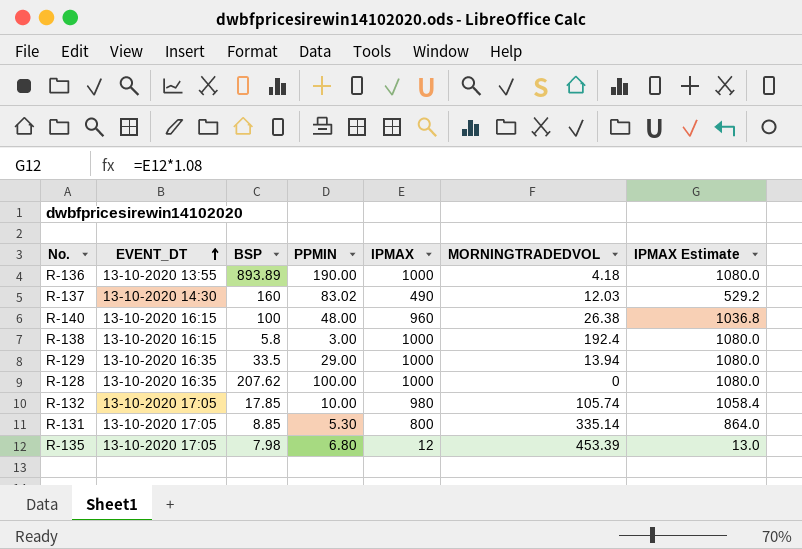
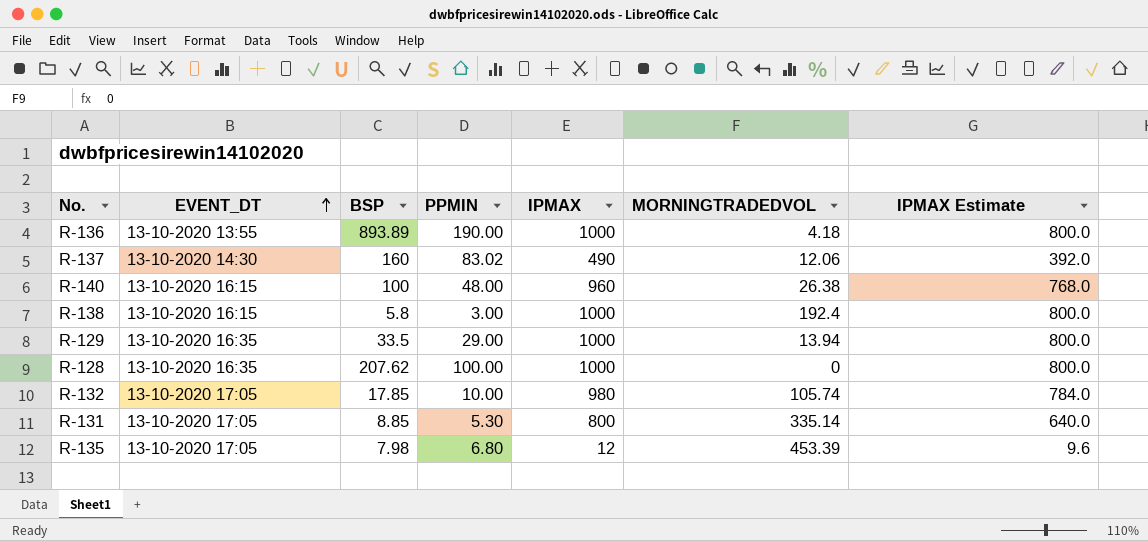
column IPMAX Estimate | formula: [IPMAX] * 1.08 -> [IPMAX] * 0.8
R-137 | MORNINGTRADEDVOL: 12.03 -> 12.06

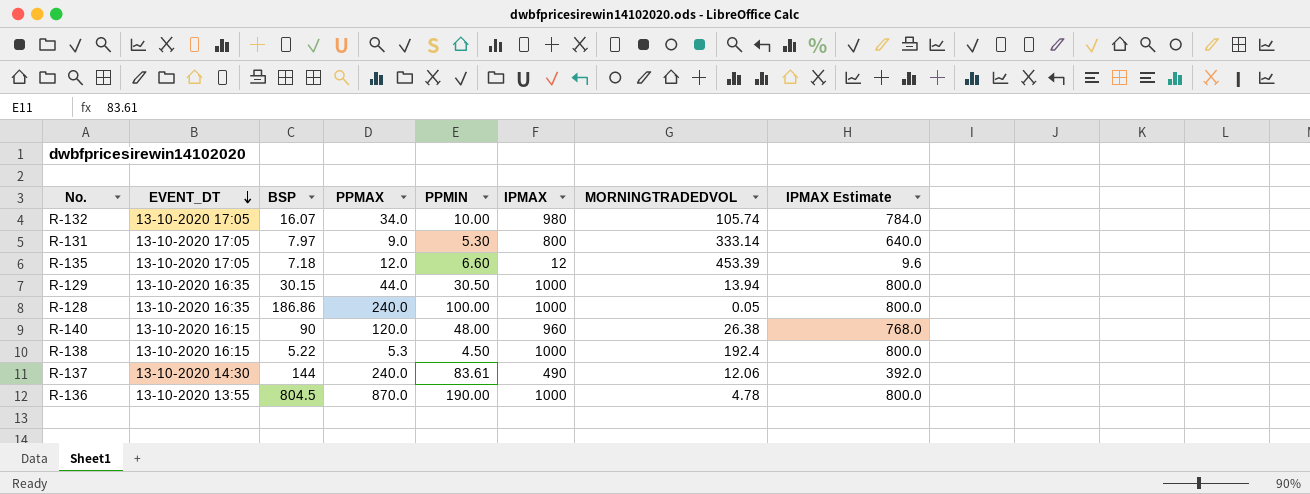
row order: EVENT_DT ascending -> EVENT_DT descending
column PPMAX | position: none -> 4
R-132 | BSP: 17.85 -> 16.07
R-131 | BSP: 8.85 -> 7.97
R-131 | MORNINGTRADEDVOL: 335.14 -> 333.14
R-135 | BSP: 7.98 -> 7.18
R-135 | PPMIN: 6.80 -> 6.60
R-129 | BSP: 33.5 -> 30.15
R-129 | PPMIN: 29.00 -> 30.50
R-128 | BSP: 207.62 -> 186.86
R-128 | MORNINGTRADEDVOL: 0 -> 0.05
R-140 | BSP: 100 -> 90
R-138 | BSP: 5.8 -> 5.22
R-138 | PPMIN: 3.00 -> 4.50
R-137 | BSP: 160 -> 144
R-137 | PPMIN: 83.02 -> 83.61
R-136 | BSP: 893.89 -> 804.5
R-136 | MORNINGTRADEDVOL: 4.18 -> 4.78

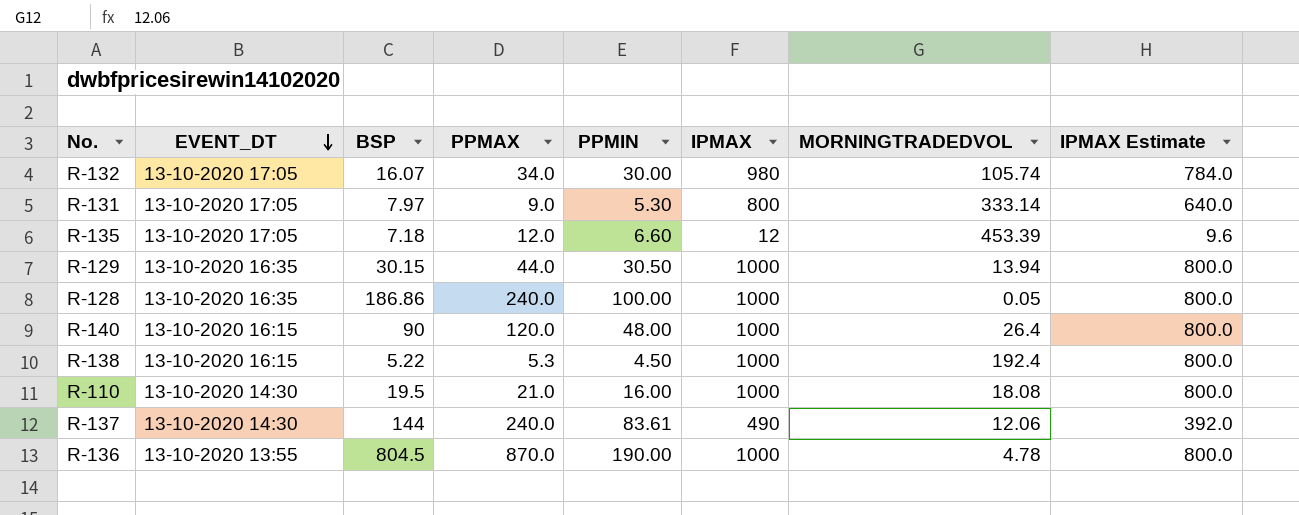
R-132 | PPMIN: 10.00 -> 30.00
R-140 | IPMAX: 960 -> 1000
R-140 | MORNINGTRADEDVOL: 26.38 -> 26.4
R-140 | IPMAX Estimate: 768.0 -> 800.0
row R-110: none -> 13-10-2020 14:30 | 19.5 | 21.0 | 16.00 | 1000 | 18.08 | 800.0

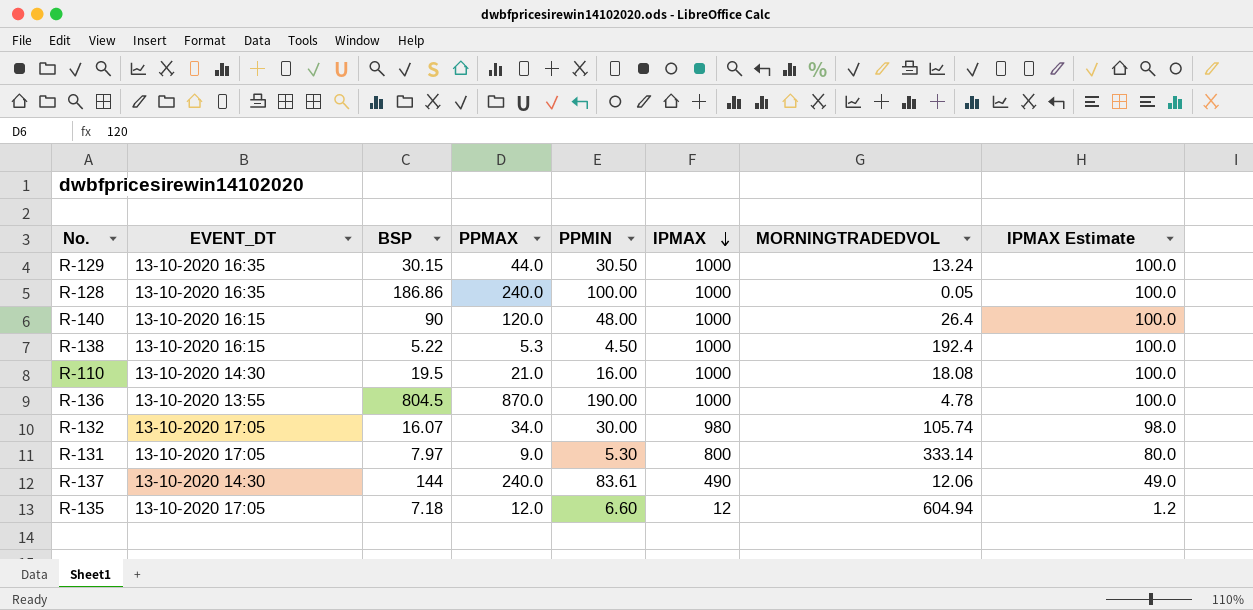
row order: EVENT_DT descending -> IPMAX descending
column IPMAX Estimate | formula: [IPMAX] * 0.8 -> [IPMAX] * 0.1
R-129 | MORNINGTRADEDVOL: 13.94 -> 13.24
R-135 | MORNINGTRADEDVOL: 453.39 -> 604.94

